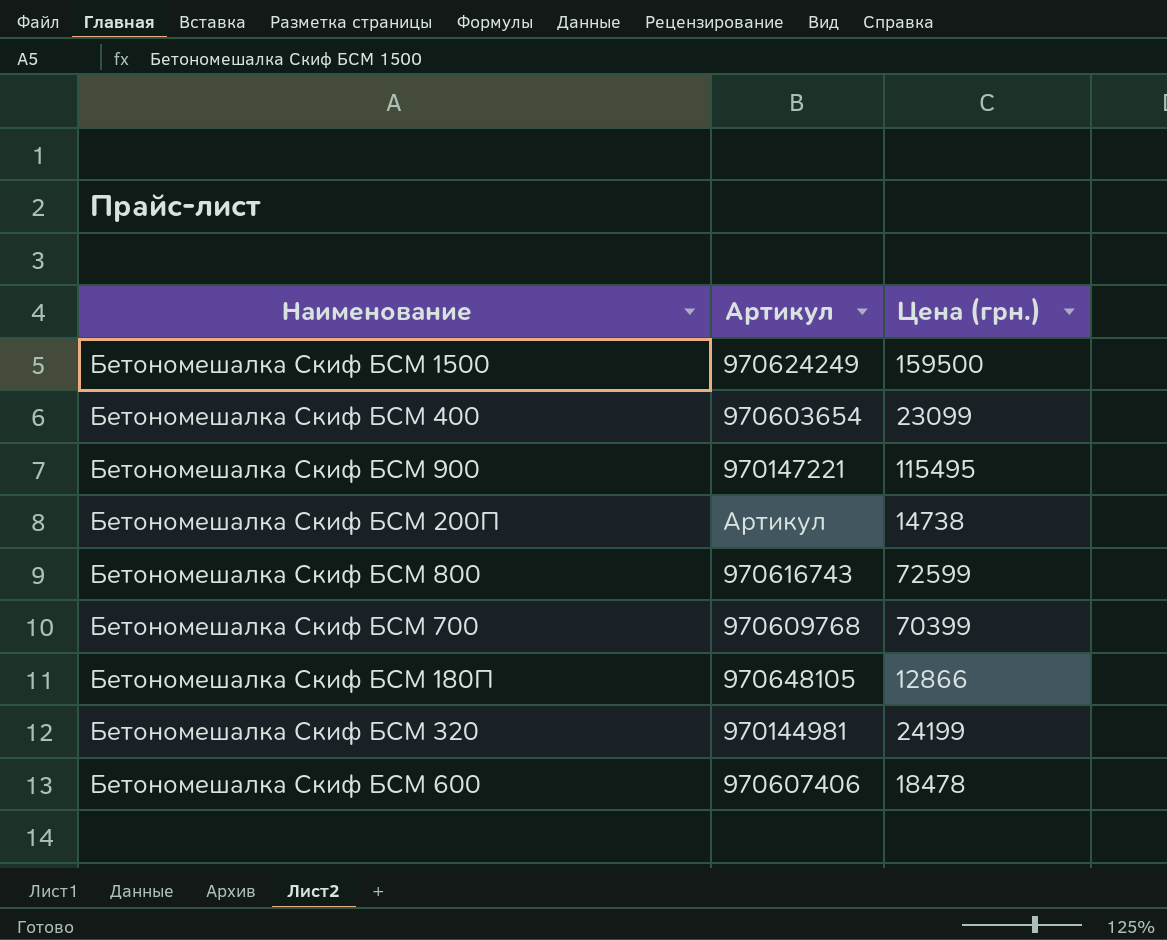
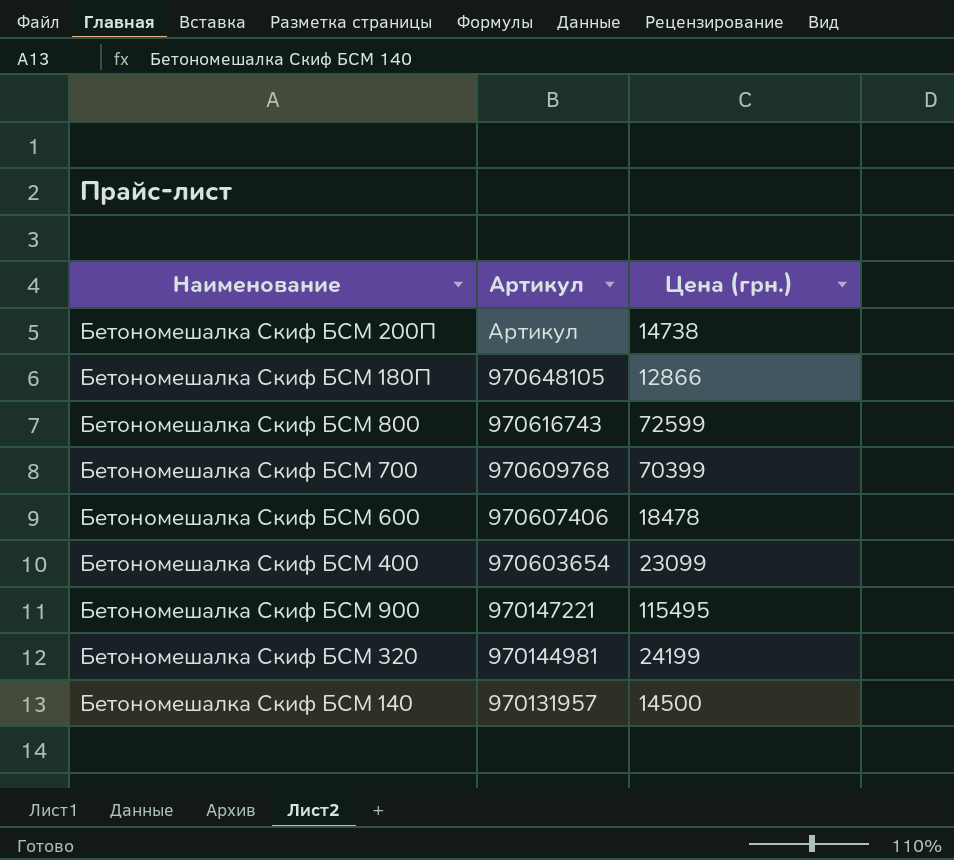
row order: none -> Артикул descending
row Бетономешалка Скиф БСМ 1500: 970624249 | 159500 -> none
row Бетономешалка Скиф БСМ 140: none -> 970131957 | 14500

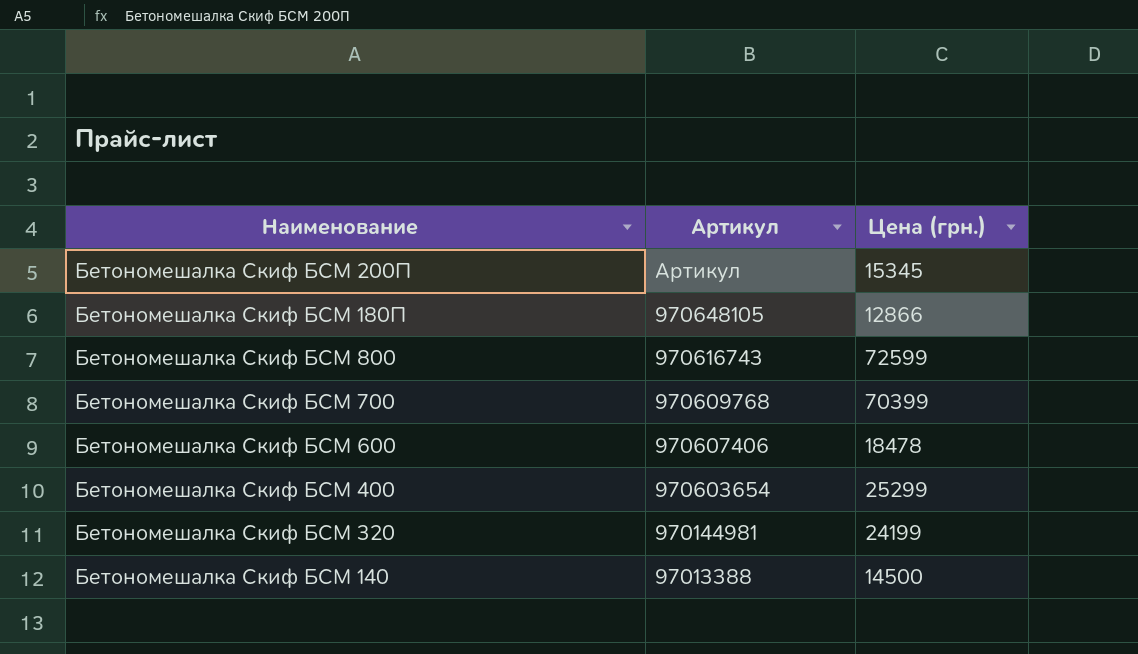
row Бетономешалка Скиф БСМ 900: 970147221 | 115495 -> none
Бетономешалка Скиф БСМ 200П | Цена (грн.): 14738 -> 15345
Бетономешалка Скиф БСМ 400 | Цена (грн.): 23099 -> 25299
Бетономешалка Скиф БСМ 140 | Артикул: 970131957 -> 97013388

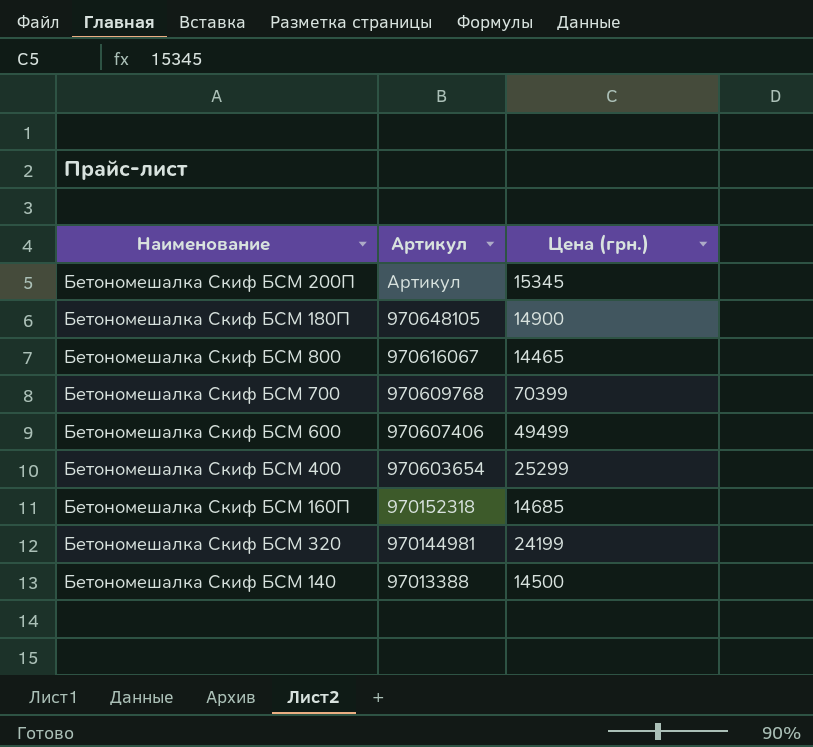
Бетономешалка Скиф БСМ 180П | Цена (грн.): 12866 -> 14900
Бетономешалка Скиф БСМ 800 | Артикул: 970616743 -> 970616067
Бетономешалка Скиф БСМ 800 | Цена (грн.): 72599 -> 14465
Бетономешалка Скиф БСМ 600 | Цена (грн.): 18478 -> 49499
row Бетономешалка Скиф БСМ 160П: none -> 970152318 | 14685

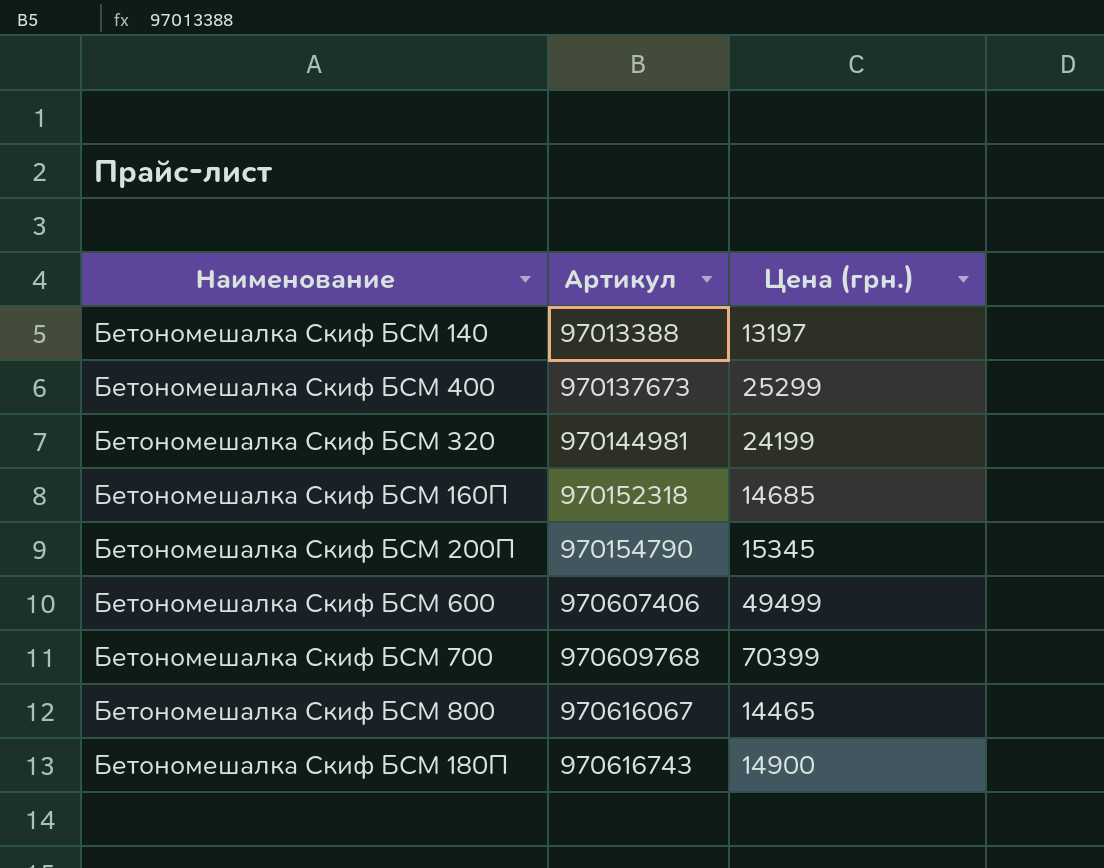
row order: Артикул descending -> Артикул ascending
Бетономешалка Скиф БСМ 140 | Цена (грн.): 14500 -> 13197
Бетономешалка Скиф БСМ 400 | Артикул: 970603654 -> 970137673
Бетономешалка Скиф БСМ 200П | Артикул: Артикул -> 970154790
Бетономешалка Скиф БСМ 180П | Артикул: 970648105 -> 970616743

